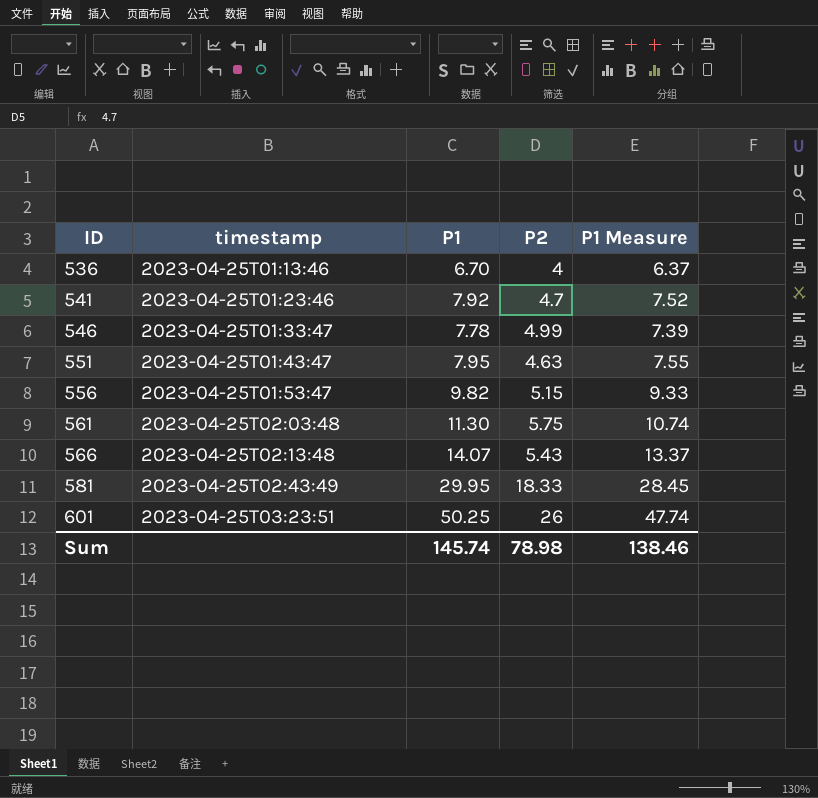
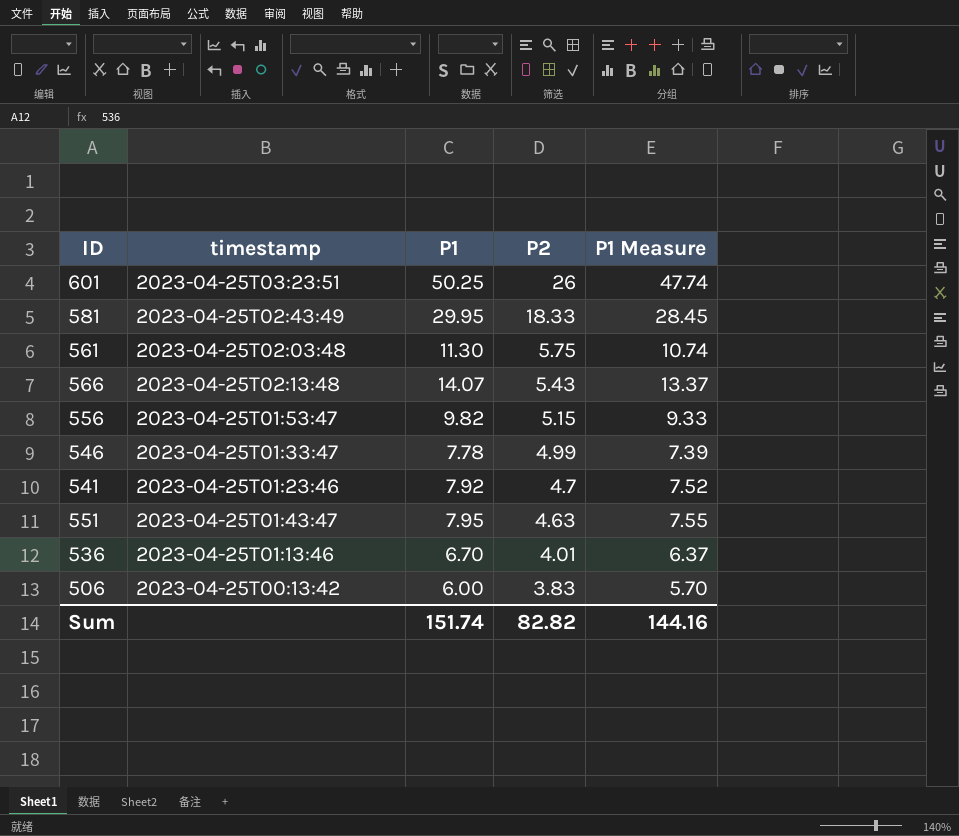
row order: ID ascending -> P2 descending
536 | P2: 4 -> 4.01
row 506: none -> 2023-04-25T00:13:42 | 6.00 | 3.83 | 5.70
Sum | P1: 145.74 -> 151.74
Sum | P2: 78.98 -> 82.82
Sum | P1 Measure: 138.46 -> 144.16

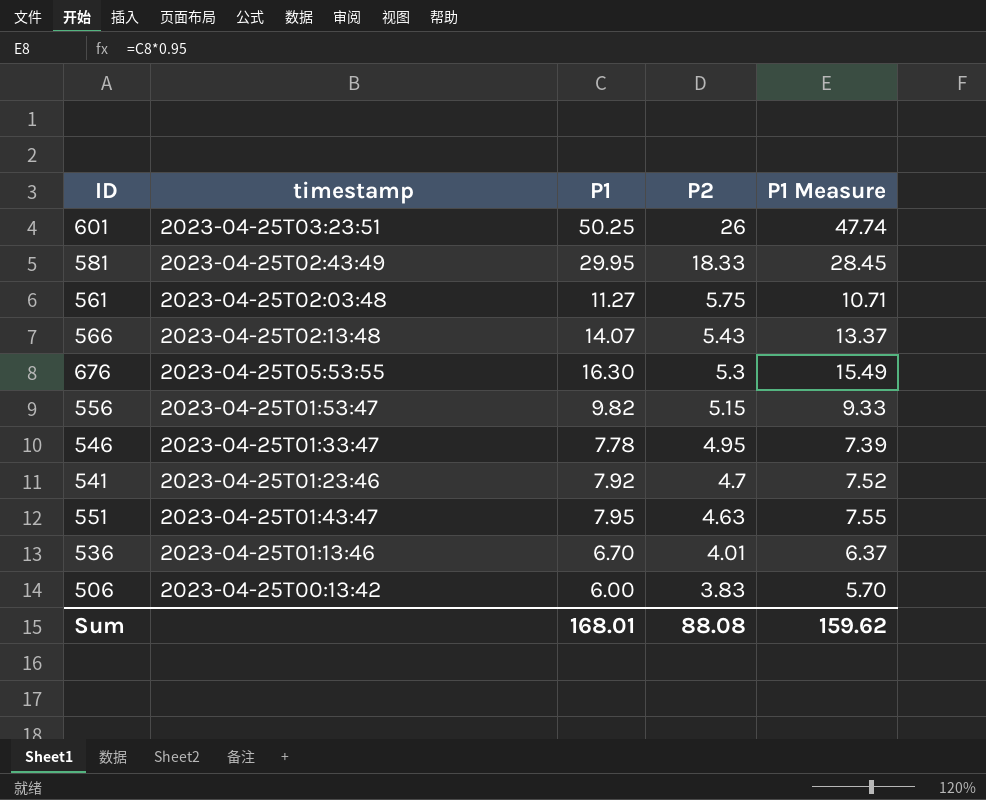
561 | P1: 11.30 -> 11.27
561 | P1 Measure: 10.74 -> 10.71
row 676: none -> 2023-04-25T05:53:55 | 16.30 | 5.3 | 15.49
546 | P2: 4.99 -> 4.95
Sum | P1: 151.74 -> 168.01
Sum | P2: 82.82 -> 88.08
Sum | P1 Measure: 144.16 -> 159.62

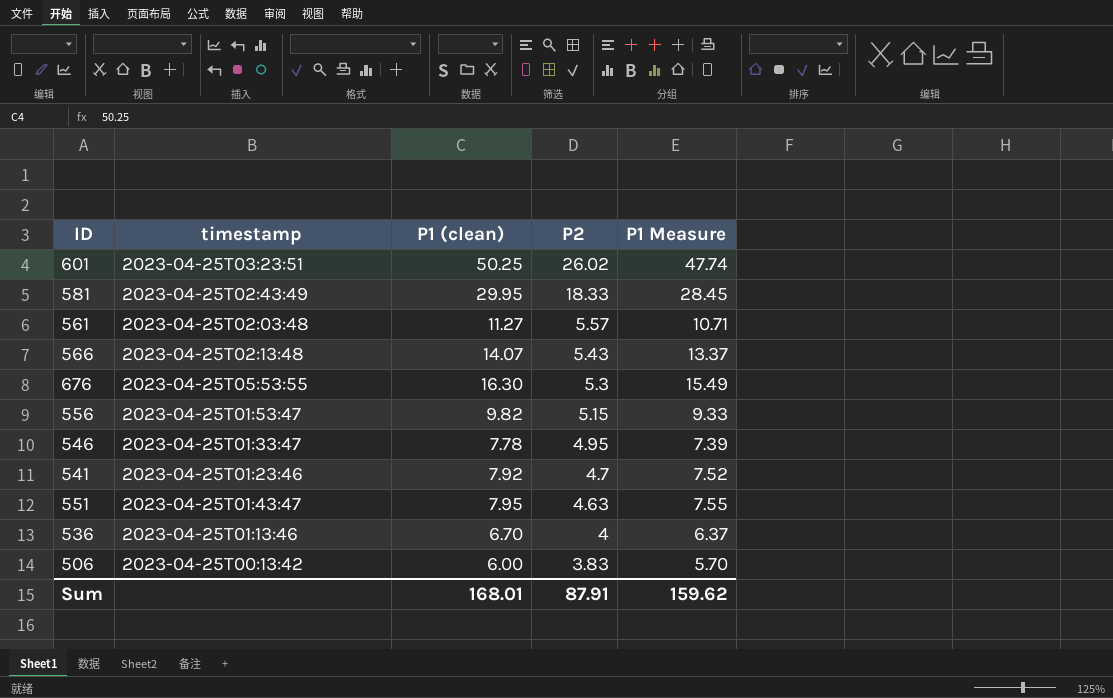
column name: P1 -> P1 (clean)
601 | P2: 26 -> 26.02
561 | P2: 5.75 -> 5.57
536 | P2: 4.01 -> 4
Sum | P2: 88.08 -> 87.91

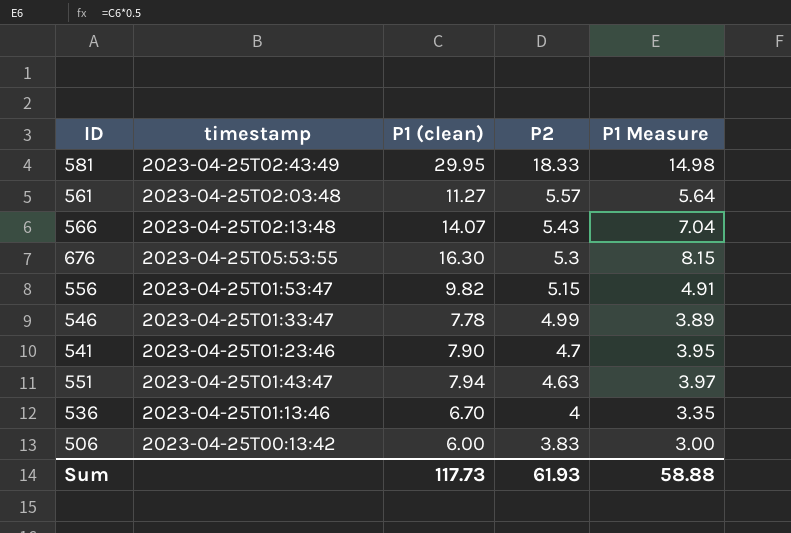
column P1 Measure | formula: [P1 (clean)] * 0.95 -> [P1 (clean)] * 0.5
row 601: 2023-04-25T03:23:51 | 50.25 | 26.02 | 47.74 -> none
546 | P2: 4.95 -> 4.99
541 | P1 (clean): 7.92 -> 7.90
551 | P1 (clean): 7.95 -> 7.94
Sum | P1 (clean): 168.01 -> 117.73
Sum | P2: 87.91 -> 61.93
Sum | P1 Measure: 159.62 -> 58.88

